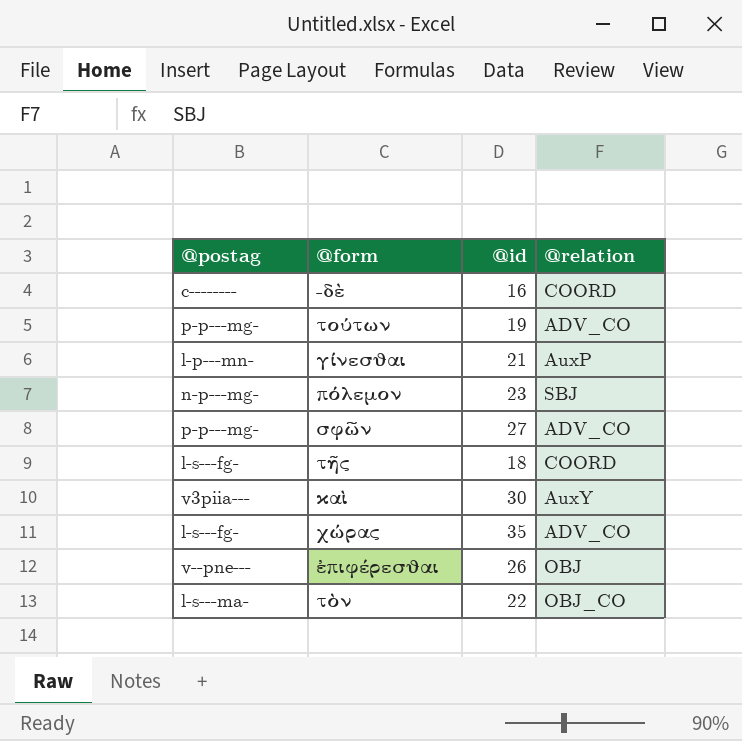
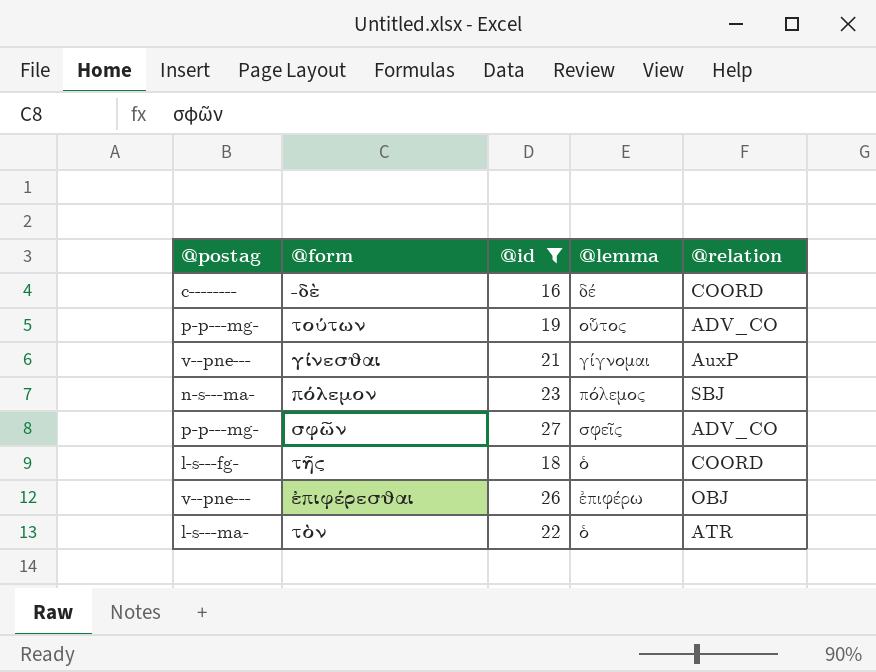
filter: none -> @id <= 27
column @lemma | position: none -> 4
γίνεσθαι | @postag: l-p---mn- -> v--pne---
πόλεμον | @postag: n-p---mg- -> n-s---ma-
τὸν | @relation: OBJ_CO -> ATR

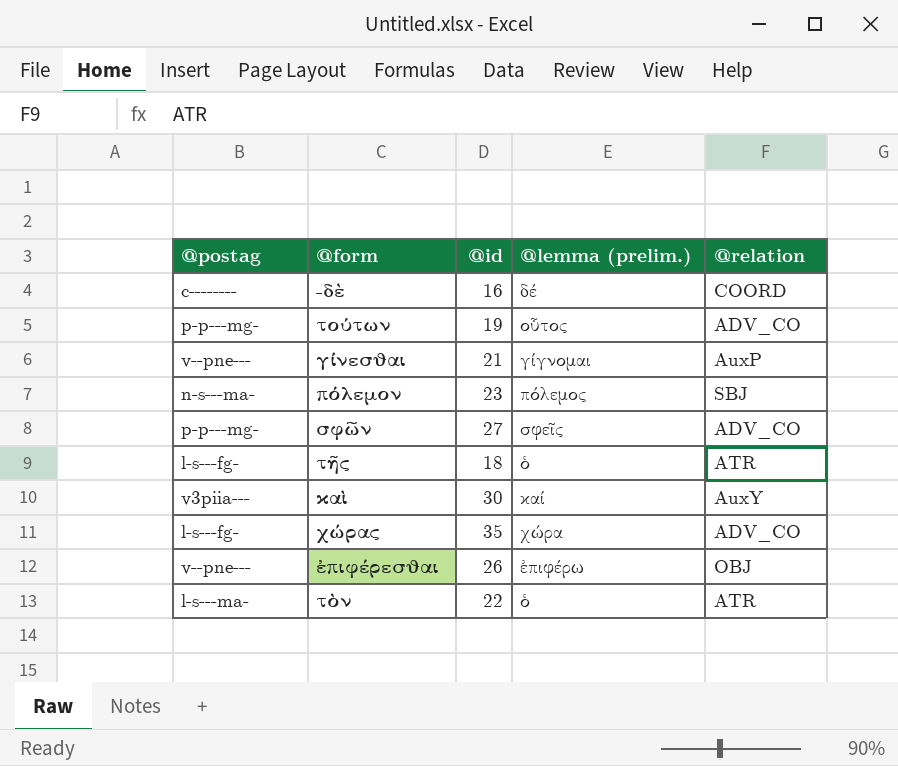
filter: @id <= 27 -> none
column name: @lemma -> @lemma (prelim.)
τῆς | @relation: COORD -> ATR

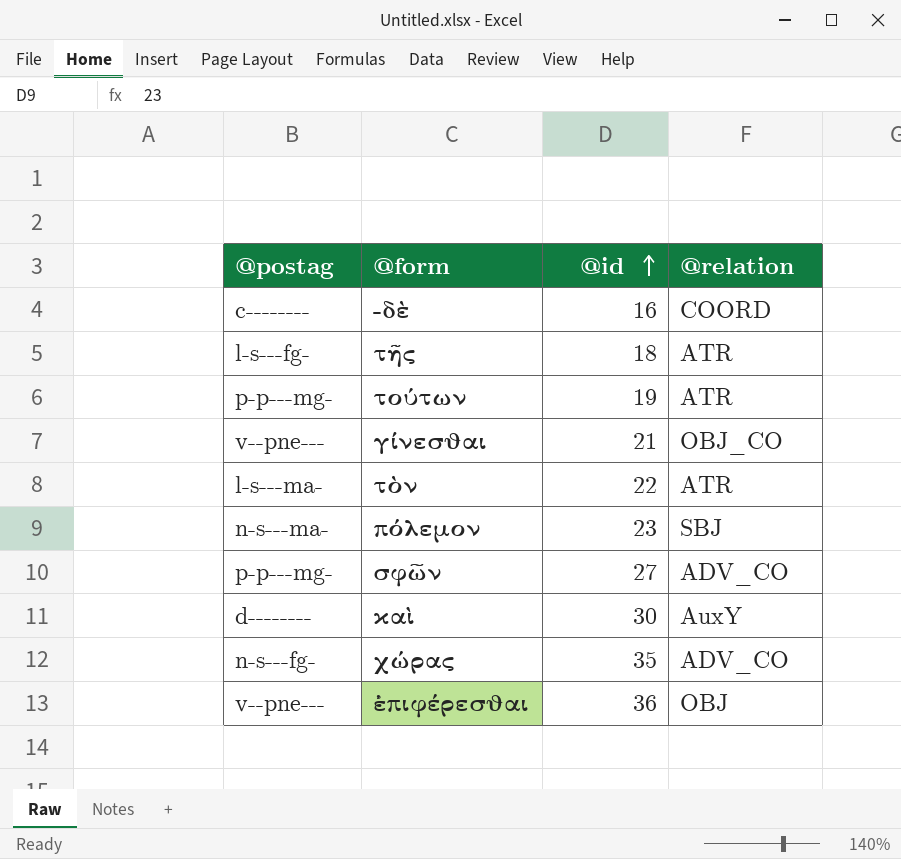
row order: none -> @id ascending
column @lemma (prelim.) | position: 4 -> none
τούτων | @relation: ADV_CO -> ATR
γίνεσθαι | @relation: AuxP -> OBJ_CO
καὶ | @postag: v3piia--- -> d--------
χώρας | @postag: l-s---fg- -> n-s---fg-
ἐπιφέρεσθαι | @id: 26 -> 36

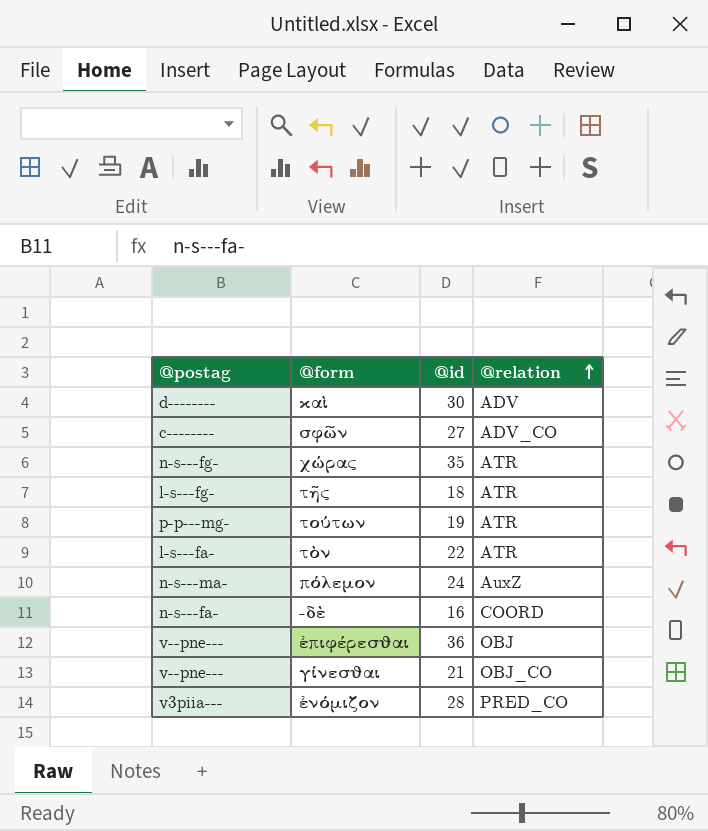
row order: @id ascending -> @relation ascending
καὶ | @relation: AuxY -> ADV
σφῶν | @postag: p-p---mg- -> c--------
χώρας | @relation: ADV_CO -> ATR
τὸν | @postag: l-s---ma- -> l-s---fa-
πόλεμον | @id: 23 -> 24
πόλεμον | @relation: SBJ -> AuxZ
-δὲ | @postag: c-------- -> n-s---fa-
row ἐνόμιζον: none -> v3piia--- | 28 | PRED_CO

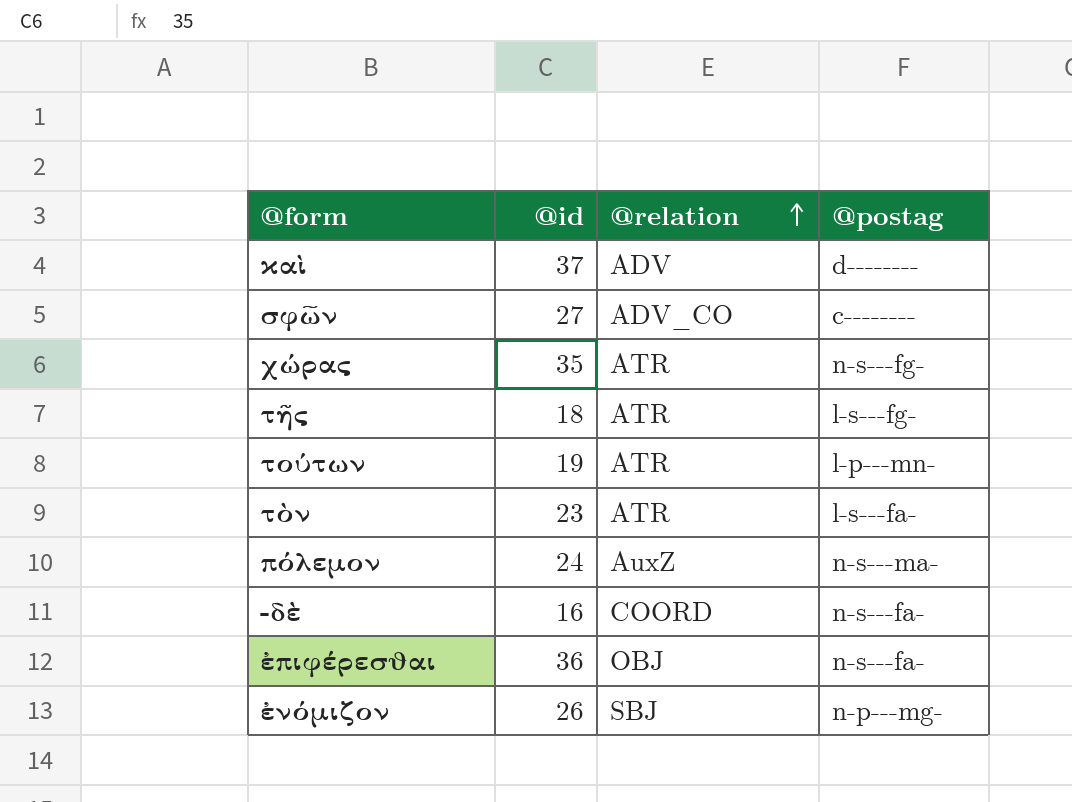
column @postag | position: 1 -> 4
row γίνεσθαι: v--pne--- | 21 | OBJ_CO -> none
καὶ | @id: 30 -> 37
τούτων | @postag: p-p---mg- -> l-p---mn-
τὸν | @id: 22 -> 23
ἐπιφέρεσθαι | @postag: v--pne--- -> n-s---fa-
ἐνόμιζον | @id: 28 -> 26
ἐνόμιζον | @relation: PRED_CO -> SBJ
ἐνόμιζον | @postag: v3piia--- -> n-p---mg-

